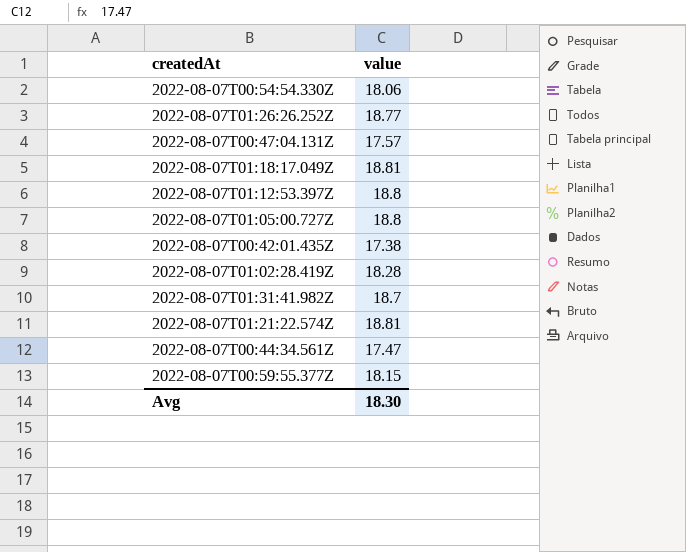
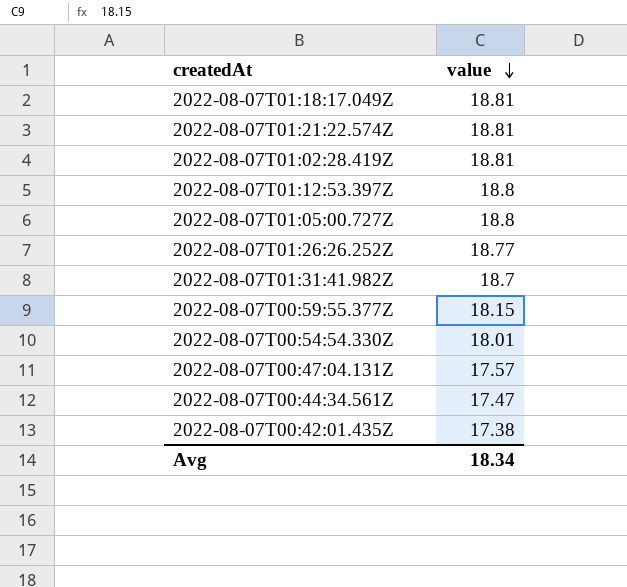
row order: none -> value descending
2022-08-07T01:02:28.419Z | value: 18.28 -> 18.81
2022-08-07T00:54:54.330Z | value: 18.06 -> 18.01
Avg | value: 18.30 -> 18.34

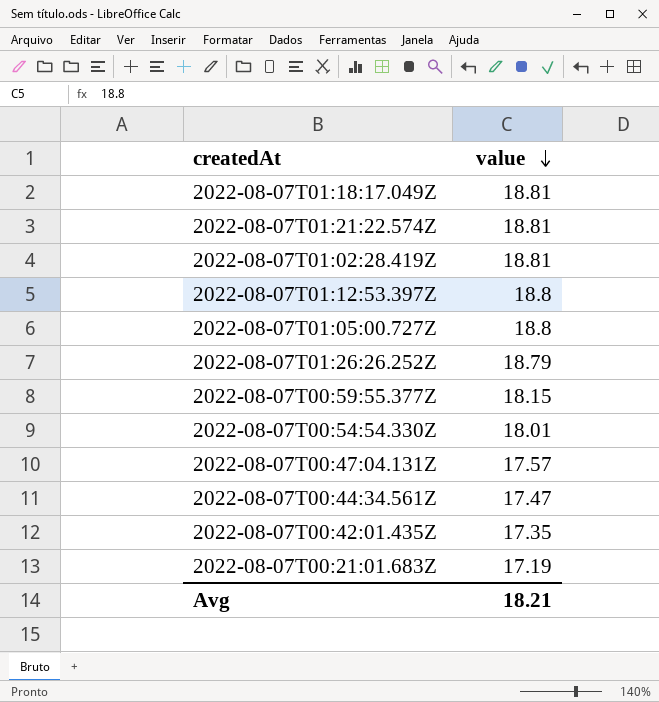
row 2022-08-07T01:31:41.982Z: 18.7 -> none
2022-08-07T01:26:26.252Z | value: 18.77 -> 18.79
2022-08-07T00:42:01.435Z | value: 17.38 -> 17.35
row 2022-08-07T00:21:01.683Z: none -> 17.19
Avg | value: 18.34 -> 18.21

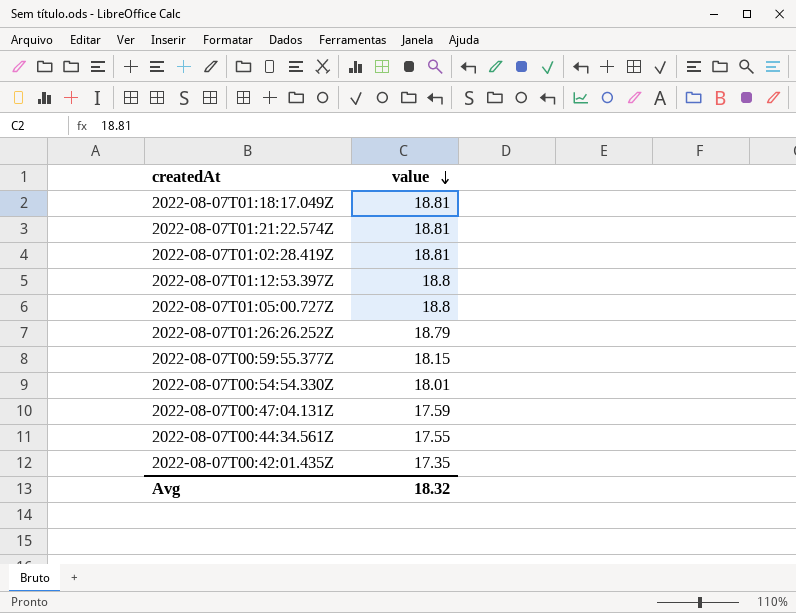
row 2022-08-07T00:21:01.683Z: 17.19 -> none
2022-08-07T00:47:04.131Z | value: 17.57 -> 17.59
2022-08-07T00:44:34.561Z | value: 17.47 -> 17.55
Avg | value: 18.21 -> 18.32

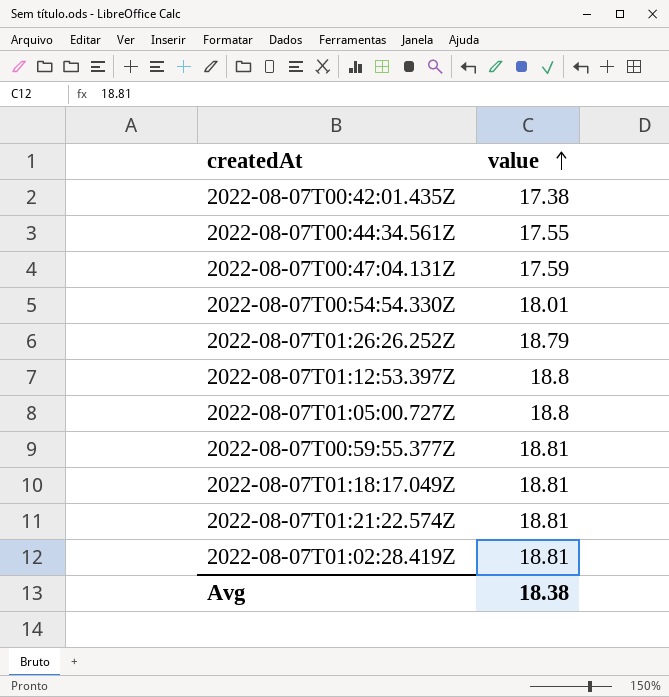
row order: value descending -> value ascending
2022-08-07T00:42:01.435Z | value: 17.35 -> 17.38
2022-08-07T00:59:55.377Z | value: 18.15 -> 18.81
Avg | value: 18.32 -> 18.38

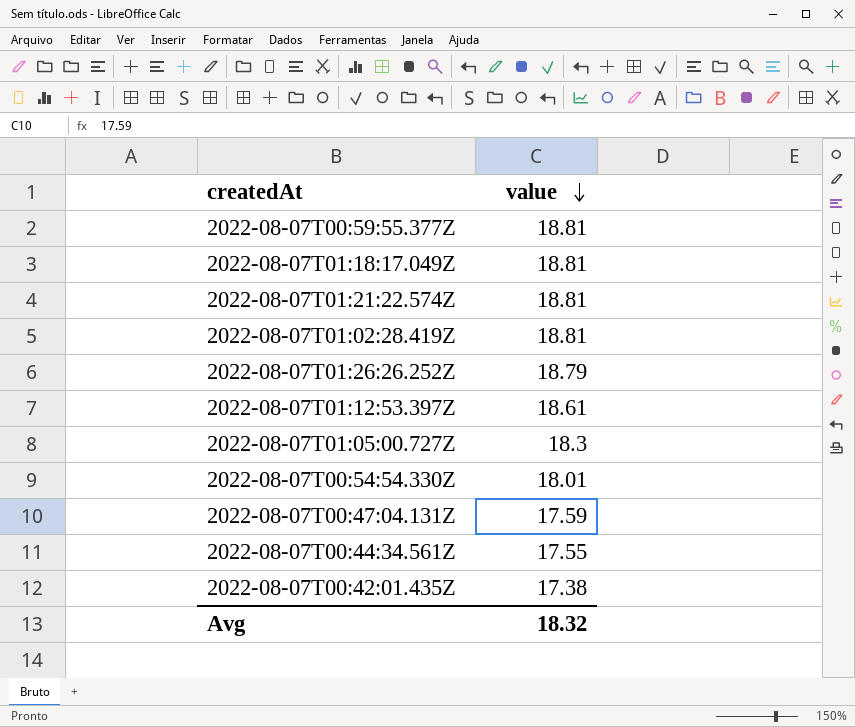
row order: value ascending -> value descending
2022-08-07T01:12:53.397Z | value: 18.8 -> 18.61
2022-08-07T01:05:00.727Z | value: 18.8 -> 18.3
Avg | value: 18.38 -> 18.32

